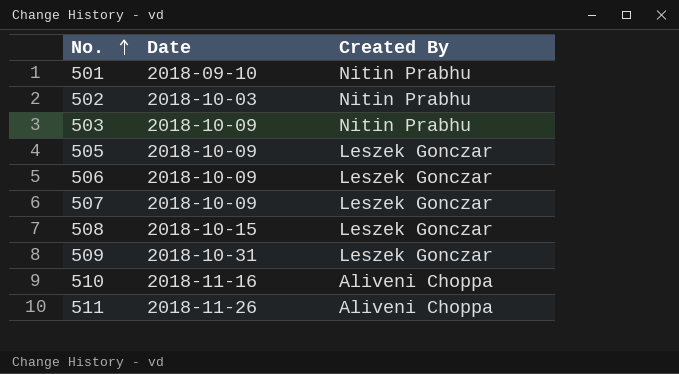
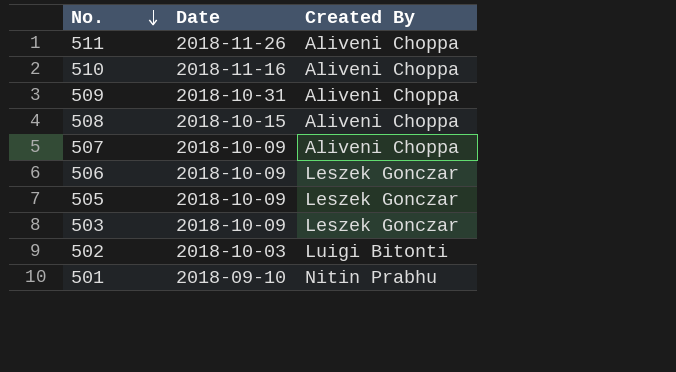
row order: No. ascending -> No. descending
509 | Created By: Leszek Gonczar -> Aliveni Choppa
508 | Created By: Leszek Gonczar -> Aliveni Choppa
507 | Created By: Leszek Gonczar -> Aliveni Choppa
503 | Created By: Nitin Prabhu -> Leszek Gonczar
502 | Created By: Nitin Prabhu -> Luigi Bitonti

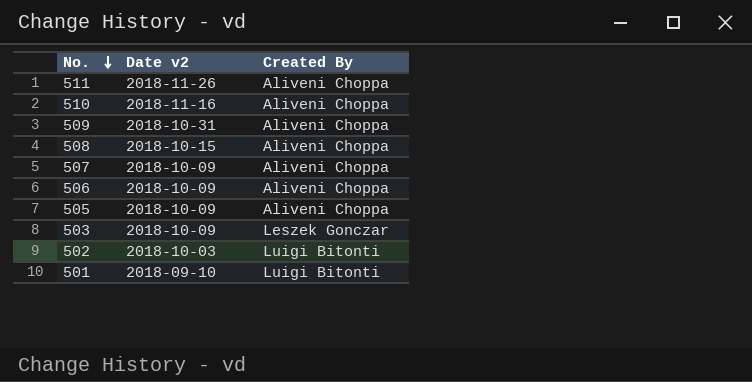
column name: Date -> Date v2
506 | Created By: Leszek Gonczar -> Aliveni Choppa
505 | Created By: Leszek Gonczar -> Aliveni Choppa
501 | Created By: Nitin Prabhu -> Luigi Bitonti

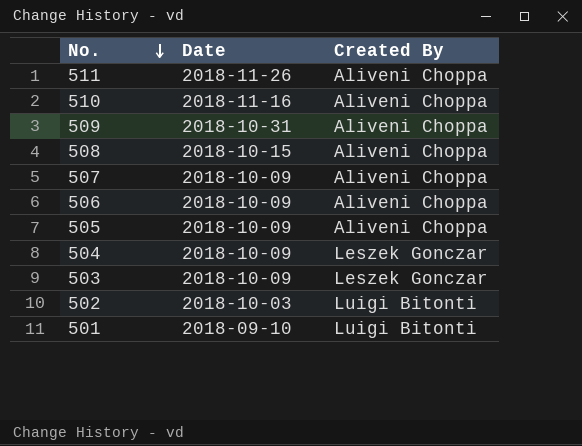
column name: Date v2 -> Date
row 504: none -> 2018-10-09 | Leszek Gonczar

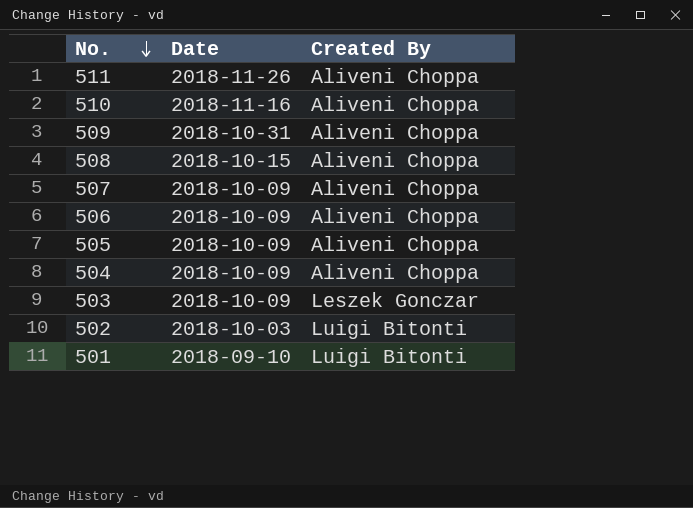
504 | Created By: Leszek Gonczar -> Aliveni Choppa

